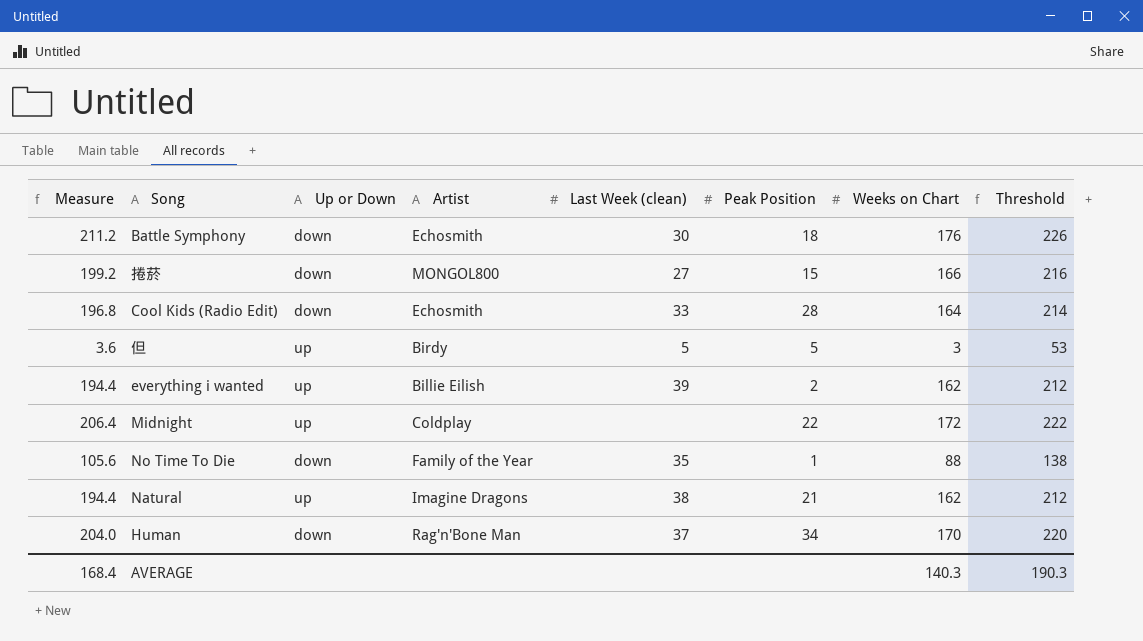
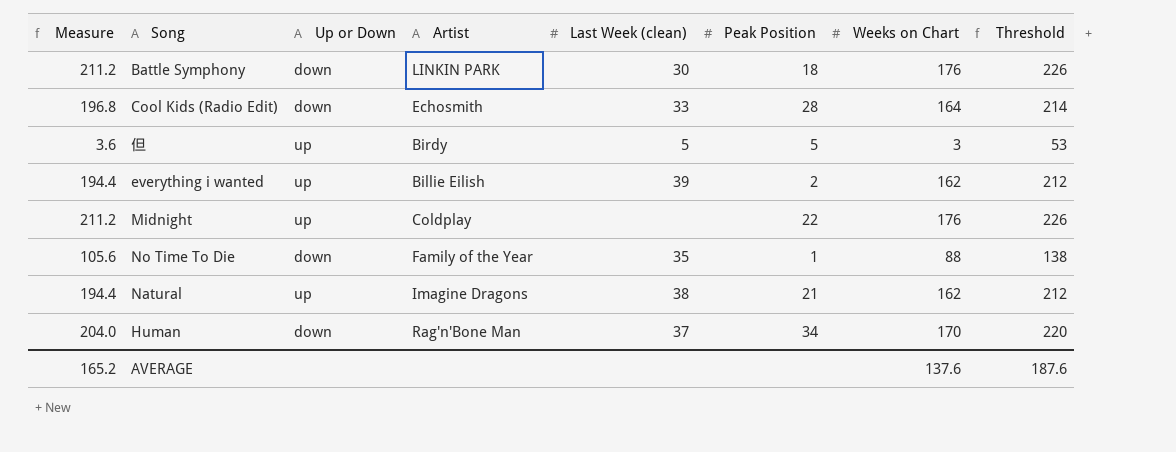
row 捲菸: 199.2 | down | MONGOL800 | 27 | 15 | 166 | 216 -> none
Battle Symphony | Artist: Echosmith -> LINKIN PARK
Midnight | Measure: 206.4 -> 211.2
Midnight | Weeks on Chart: 172 -> 176
Midnight | Threshold: 222 -> 226
AVERAGE | Measure: 168.4 -> 165.2
AVERAGE | Weeks on Chart: 140.3 -> 137.6
AVERAGE | Threshold: 190.3 -> 187.6

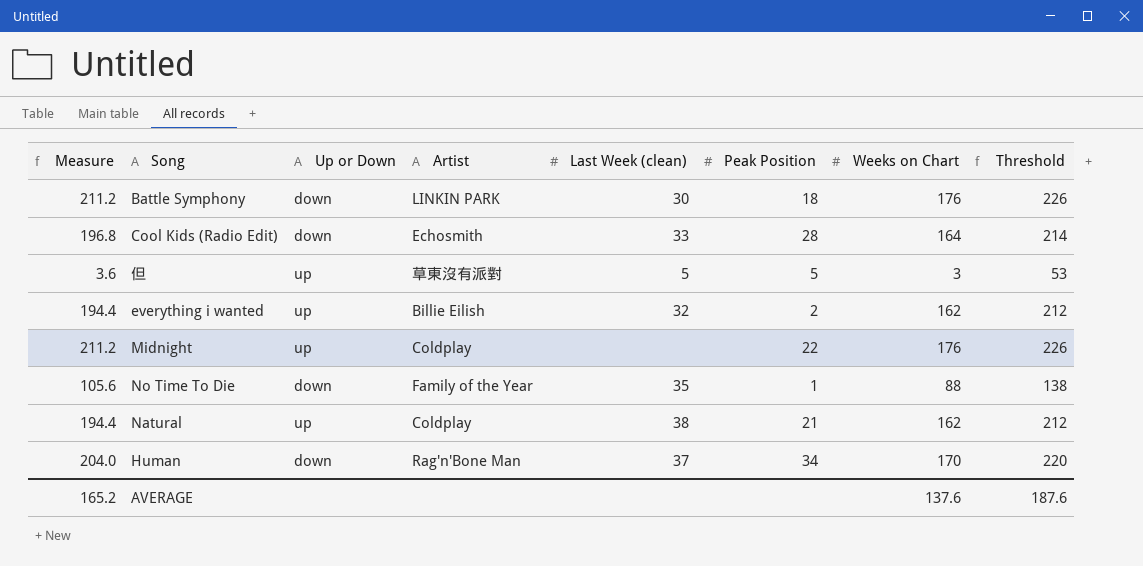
但 | Artist: Birdy -> 草東沒有派對
everything i wanted | Last Week (clean): 39 -> 32
Natural | Artist: Imagine Dragons -> Coldplay

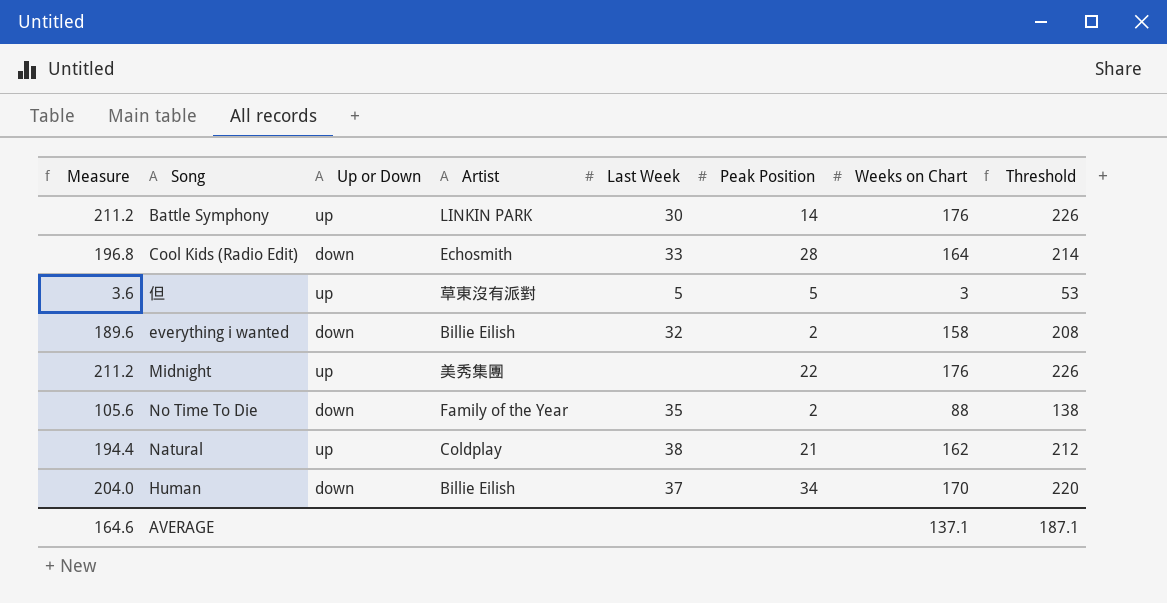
column name: Last Week (clean) -> Last Week
Battle Symphony | Up or Down: down -> up
Battle Symphony | Peak Position: 18 -> 14
everything i wanted | Measure: 194.4 -> 189.6
everything i wanted | Up or Down: up -> down
everything i wanted | Weeks on Chart: 162 -> 158
everything i wanted | Threshold: 212 -> 208
Midnight | Artist: Coldplay -> 美秀集團
No Time To Die | Peak Position: 1 -> 2
Human | Artist: Rag'n'Bone Man -> Billie Eilish
AVERAGE | Measure: 165.2 -> 164.6
AVERAGE | Weeks on Chart: 137.6 -> 137.1
AVERAGE | Threshold: 187.6 -> 187.1

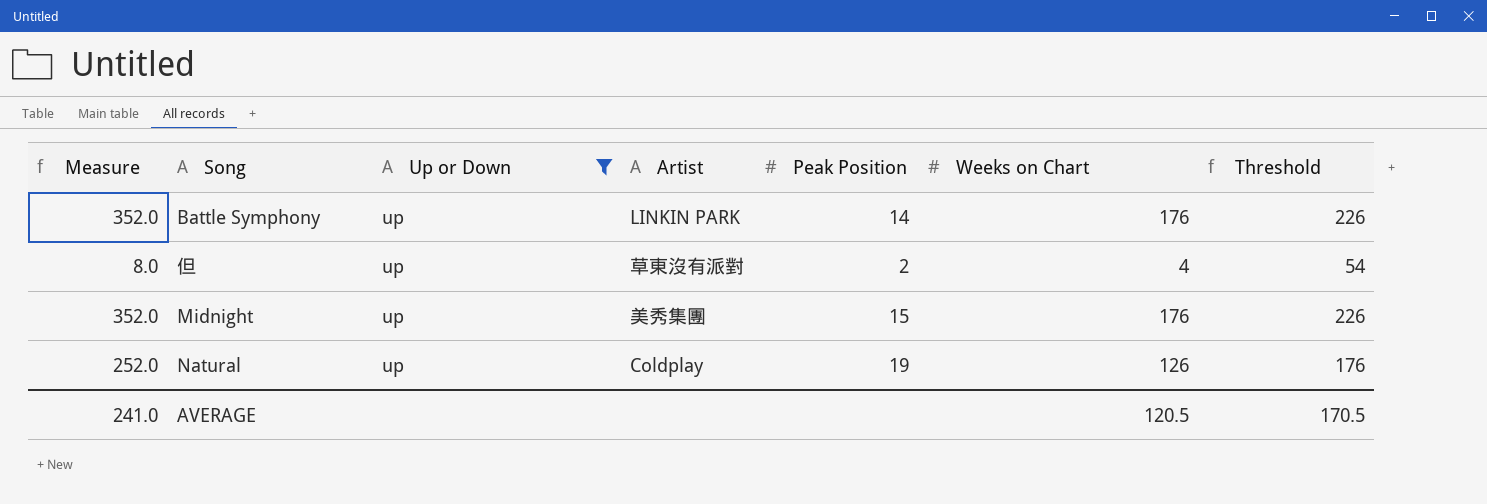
filter: none -> Up or Down = up
column Last Week | position: 5 -> none
column Measure | formula: [Weeks on Chart] * 1.2 -> [Weeks on Chart] * 2
但 | Peak Position: 5 -> 2
但 | Weeks on Chart: 3 -> 4
但 | Threshold: 53 -> 54
Midnight | Peak Position: 22 -> 15
Natural | Peak Position: 21 -> 19
Natural | Weeks on Chart: 162 -> 126
Natural | Threshold: 212 -> 176
AVERAGE | Measure: 164.6 -> 241.0
AVERAGE | Weeks on Chart: 137.1 -> 120.5
AVERAGE | Threshold: 187.1 -> 170.5

